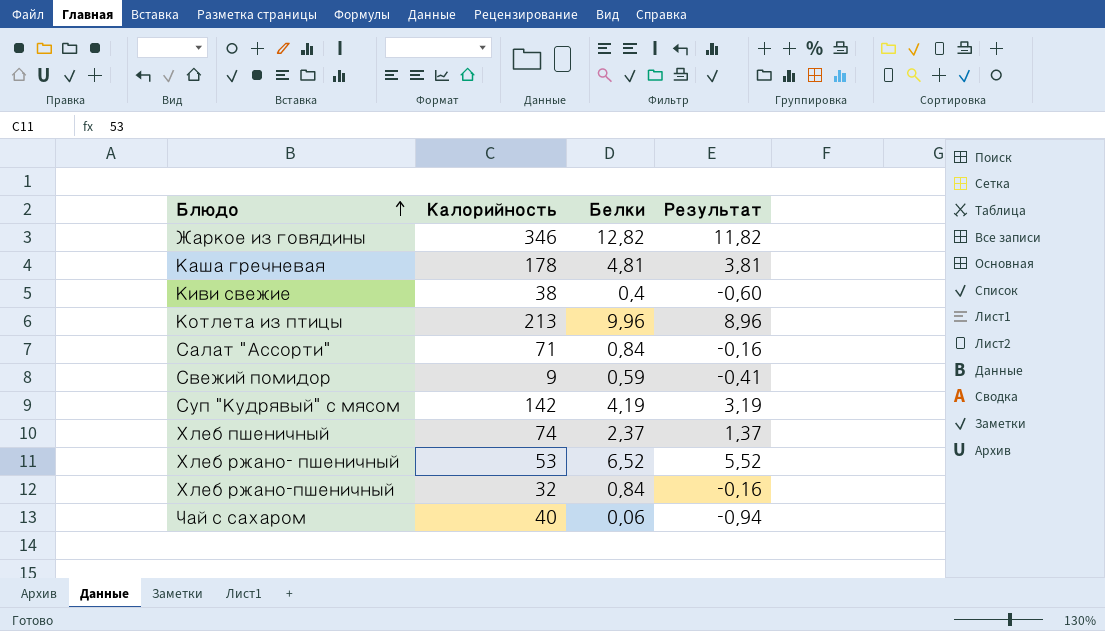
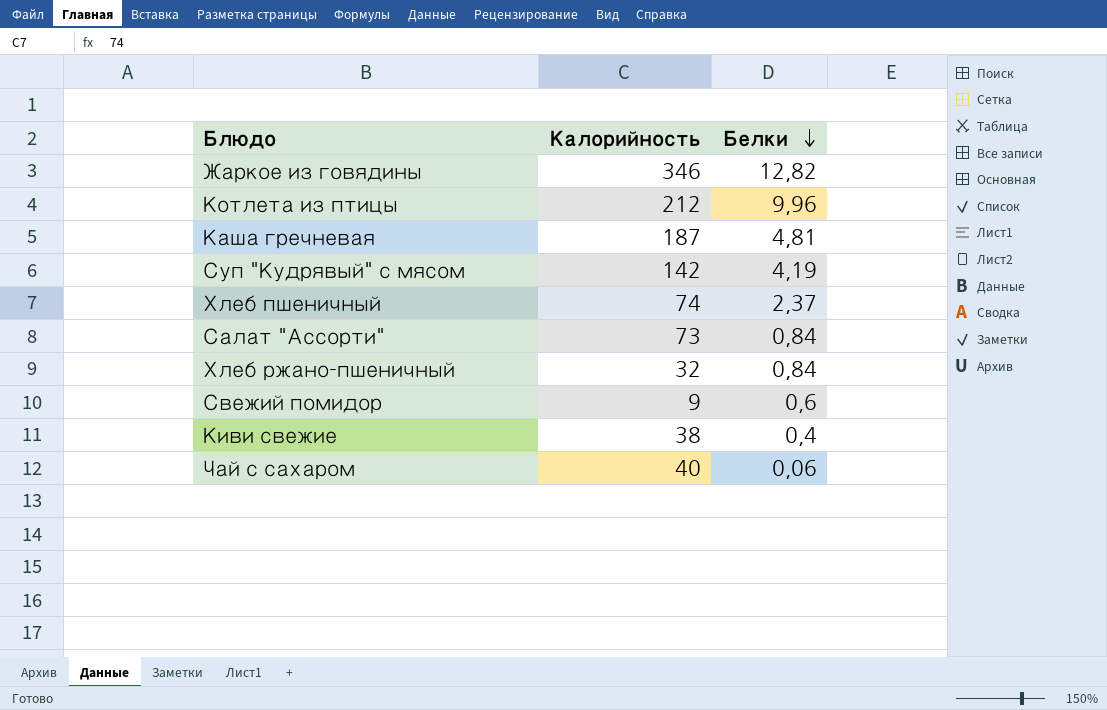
row order: Блюдо ascending -> Белки descending
column Результат | formula: [Белки] - 1 -> none
row Хлеб ржано- пшеничный: 53 | 6,52 | 5,52 -> none
Котлета из птицы | Калорийность: 213 -> 212
Каша гречневая | Калорийность: 178 -> 187
Салат "Ассорти" | Калорийность: 71 -> 73
Свежий помидор | Белки: 0,59 -> 0,6

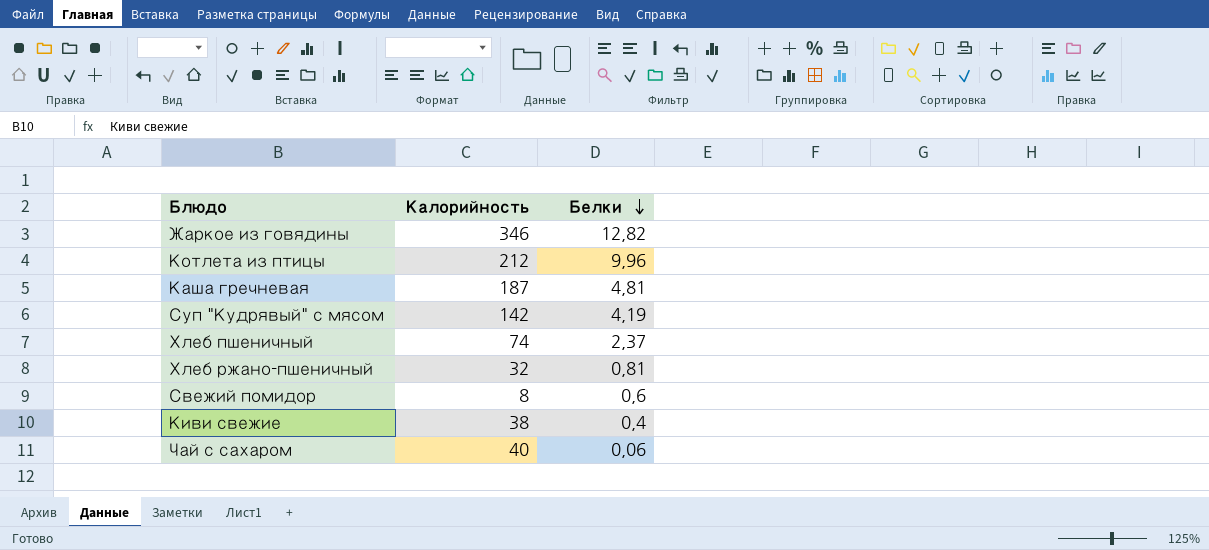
row Салат "Ассорти": 73 | 0,84 -> none
Хлеб ржано-пшеничный | Белки: 0,84 -> 0,81
Свежий помидор | Калорийность: 9 -> 8

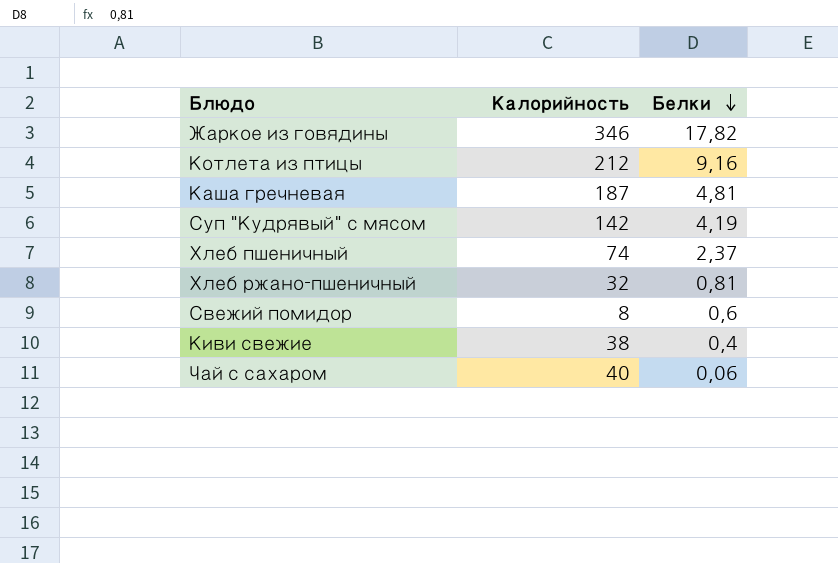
Жаркое из говядины | Белки: 12,82 -> 17,82
Котлета из птицы | Белки: 9,96 -> 9,16

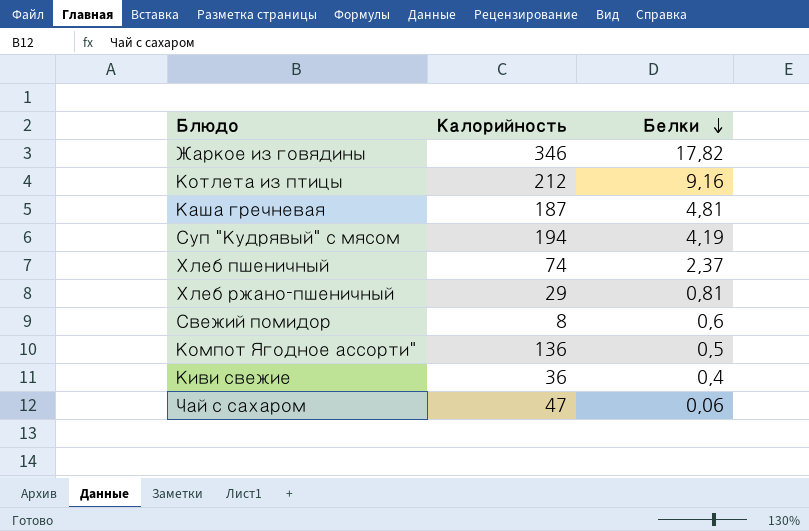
Суп "Кудрявый" с мясом | Калорийность: 142 -> 194
Хлеб ржано-пшеничный | Калорийность: 32 -> 29
row Компот Ягодное ассорти": none -> 136 | 0,5
Киви свежие | Калорийность: 38 -> 36
Чай с сахаром | Калорийность: 40 -> 47

